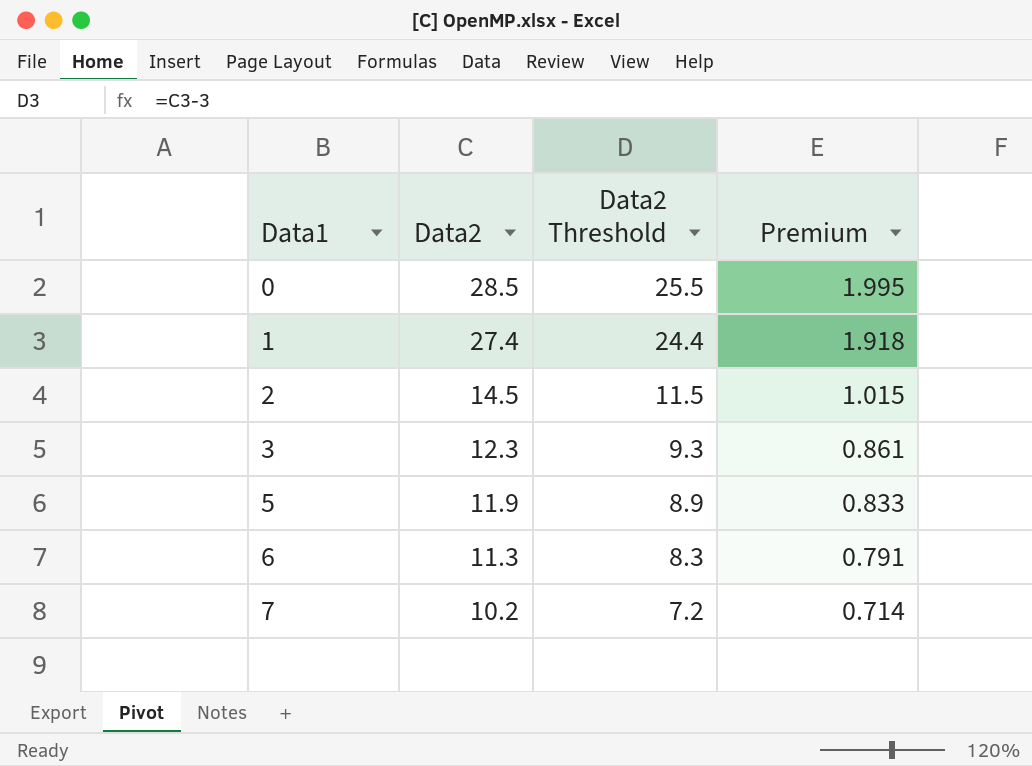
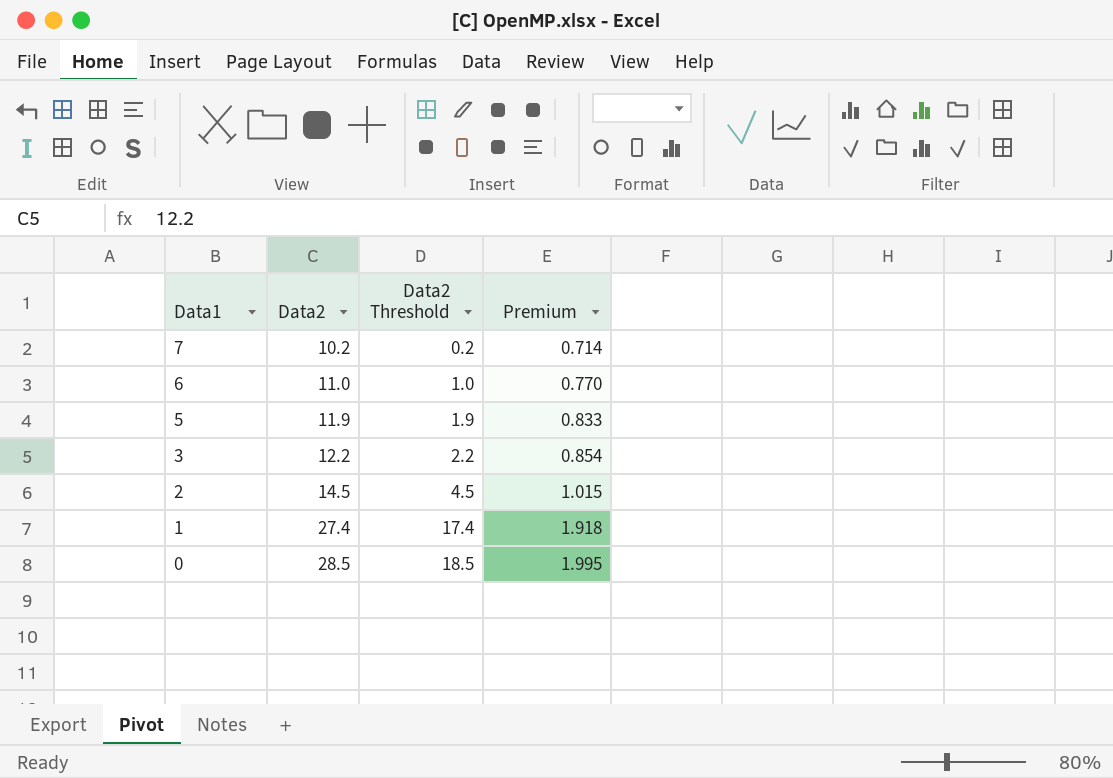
row order: Data1 ascending -> Data1 descending
column Data2 Threshold | formula: [Data2] - 3 -> [Data2] - 10
6 | Data2: 11.3 -> 11.0
6 | Premium: 0.791 -> 0.770
3 | Data2: 12.3 -> 12.2
3 | Premium: 0.861 -> 0.854

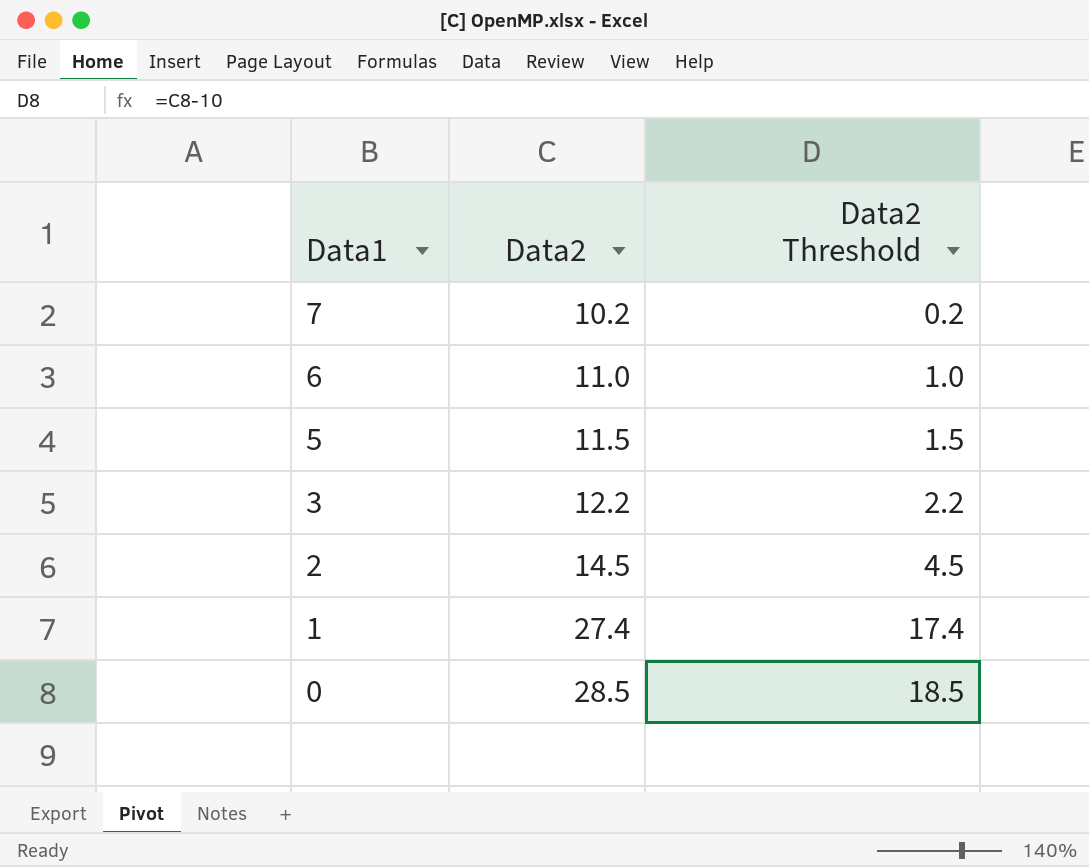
column Premium | formula: [Data2] * 0.07 -> none
5 | Data2: 11.9 -> 11.5
5 | Data2 Threshold: 1.9 -> 1.5

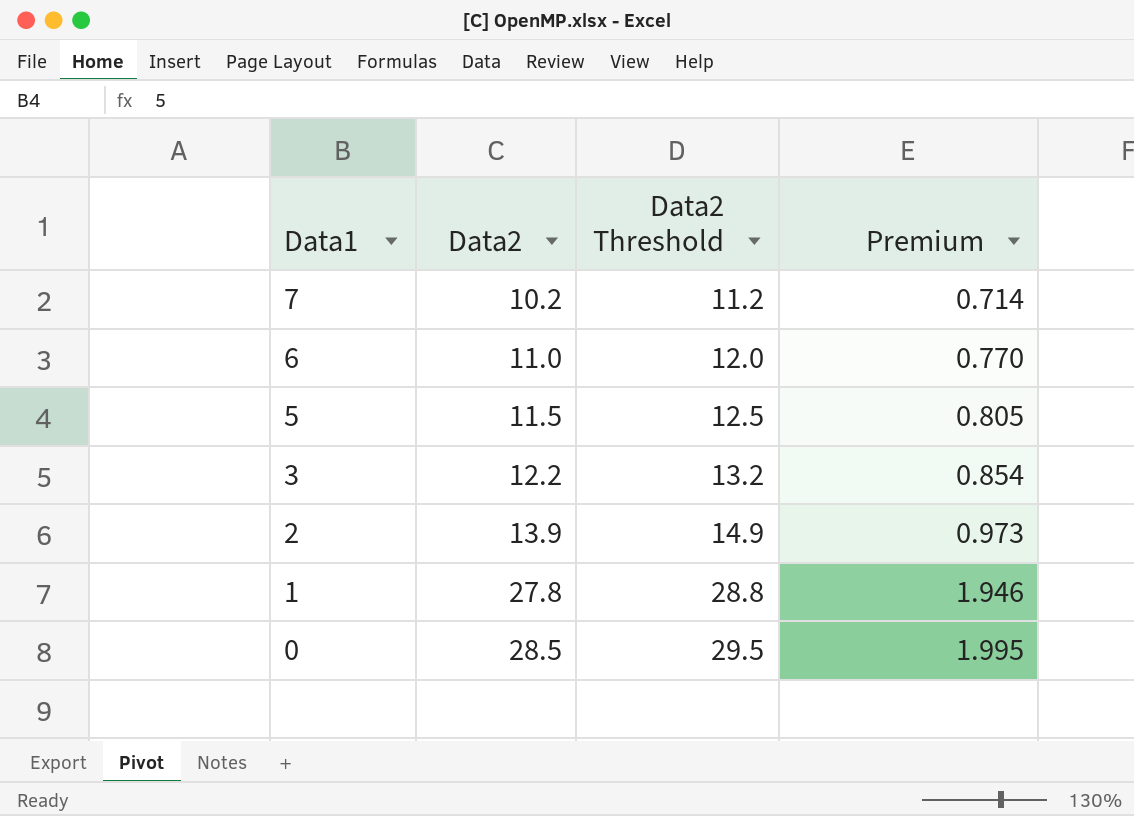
column Data2 Threshold | formula: [Data2] - 10 -> [Data2] + 1
column Premium | formula: none -> [Data2] * 0.07
2 | Data2: 14.5 -> 13.9
1 | Data2: 27.4 -> 27.8

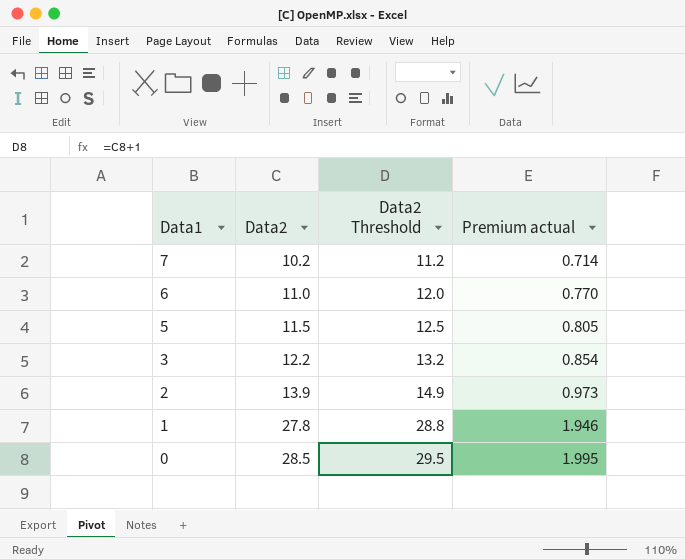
column name: Premium -> Premium actual

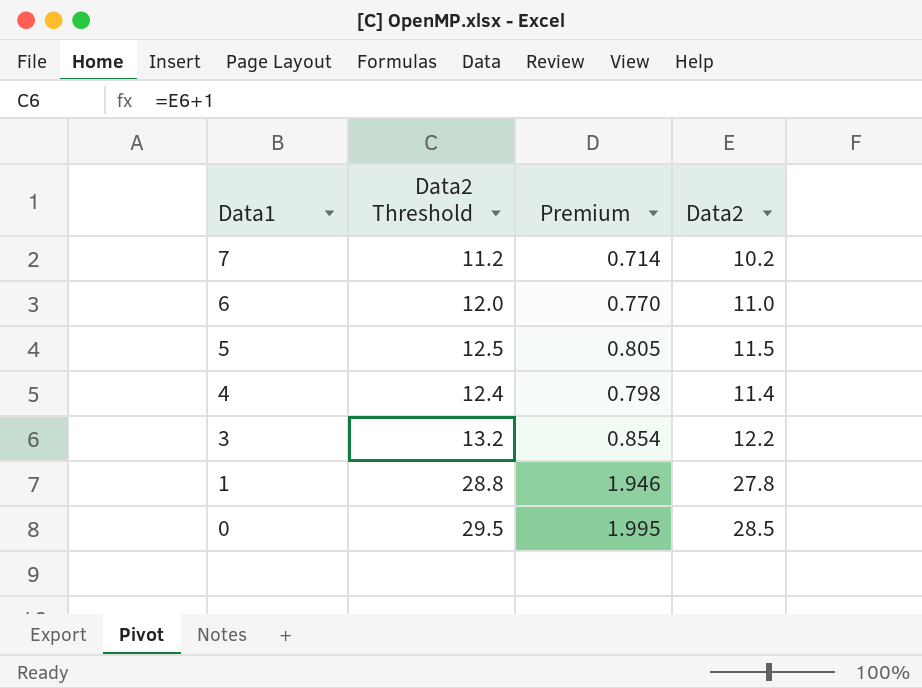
column name: Premium actual -> Premium
column Data2 | position: 2 -> 4
row 2: 13.9 | 14.9 | 0.973 -> none
row 4: none -> 12.4 | 0.798 | 11.4

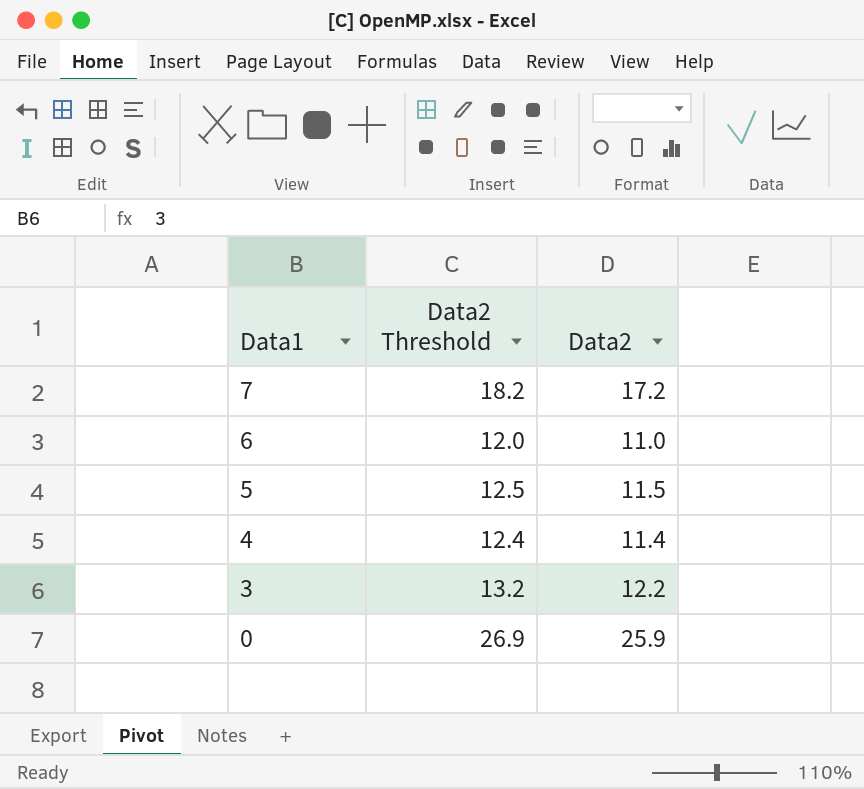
column Premium | formula: [Data2] * 0.07 -> none
row 1: 28.8 | 1.946 | 27.8 -> none
7 | Data2 Threshold: 11.2 -> 18.2
7 | Data2: 10.2 -> 17.2
0 | Data2 Threshold: 29.5 -> 26.9
0 | Data2: 28.5 -> 25.9

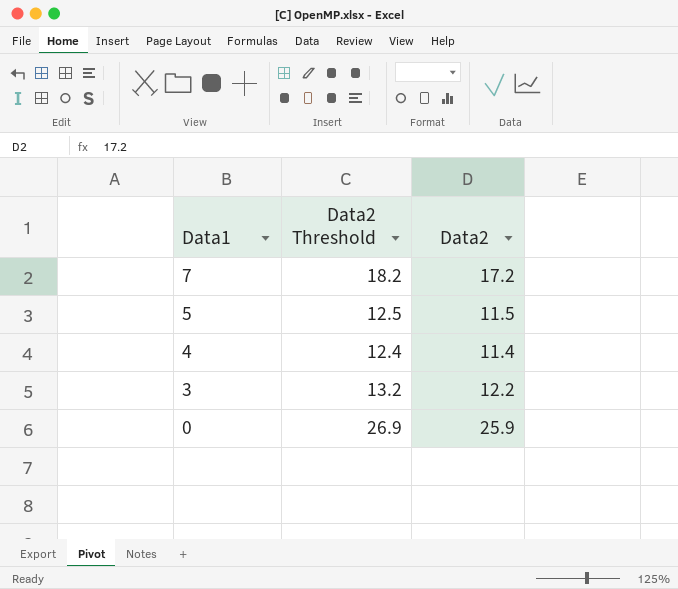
row 6: 12.0 | 11.0 -> none

